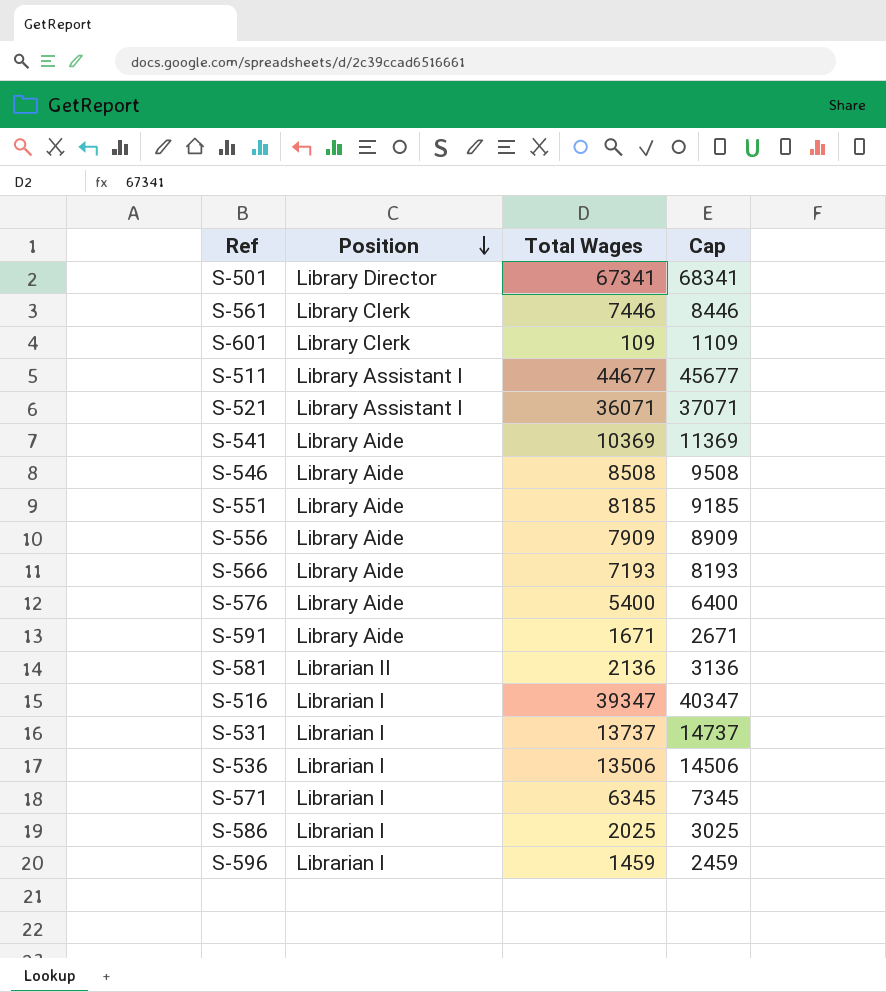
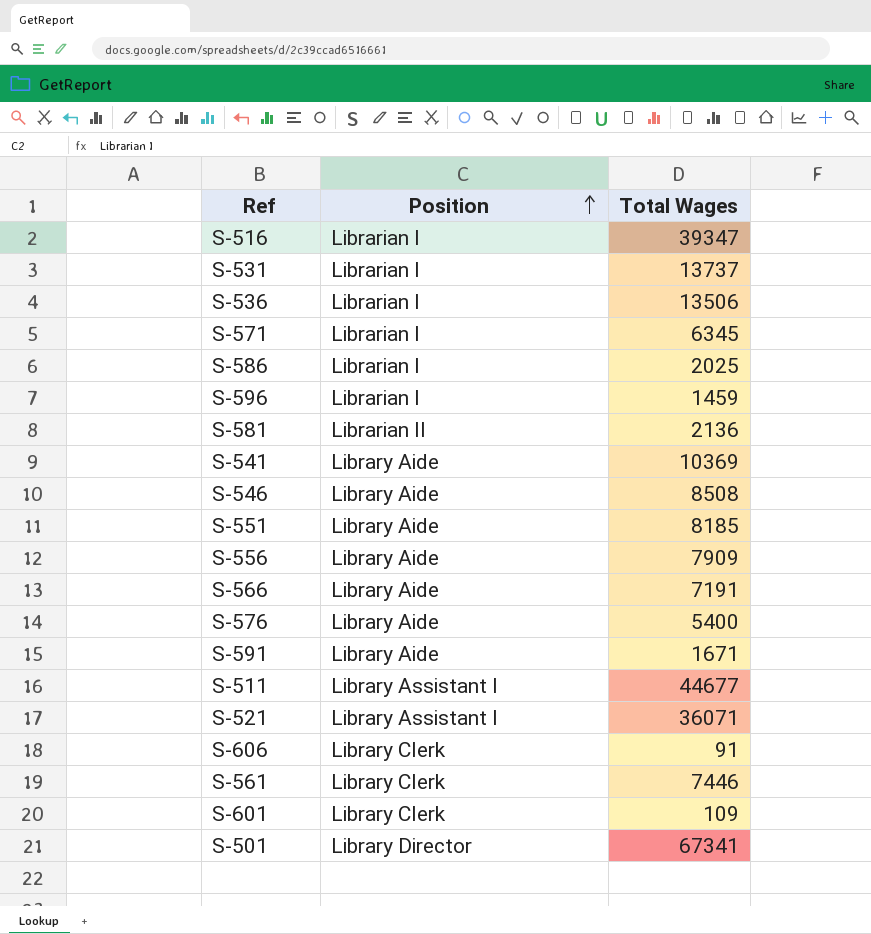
row order: Position descending -> Position ascending
column Cap | formula: [Total Wages] + 1000 -> none
S-566 | Total Wages: 7193 -> 7191
row S-606: none -> Library Clerk | 91

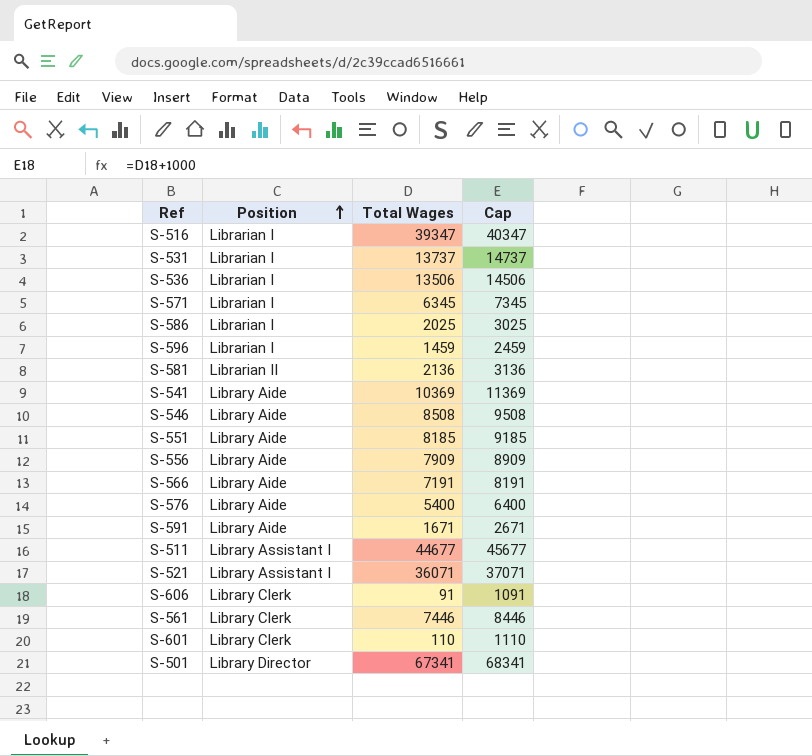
column Cap | formula: none -> [Total Wages] + 1000
S-601 | Total Wages: 109 -> 110

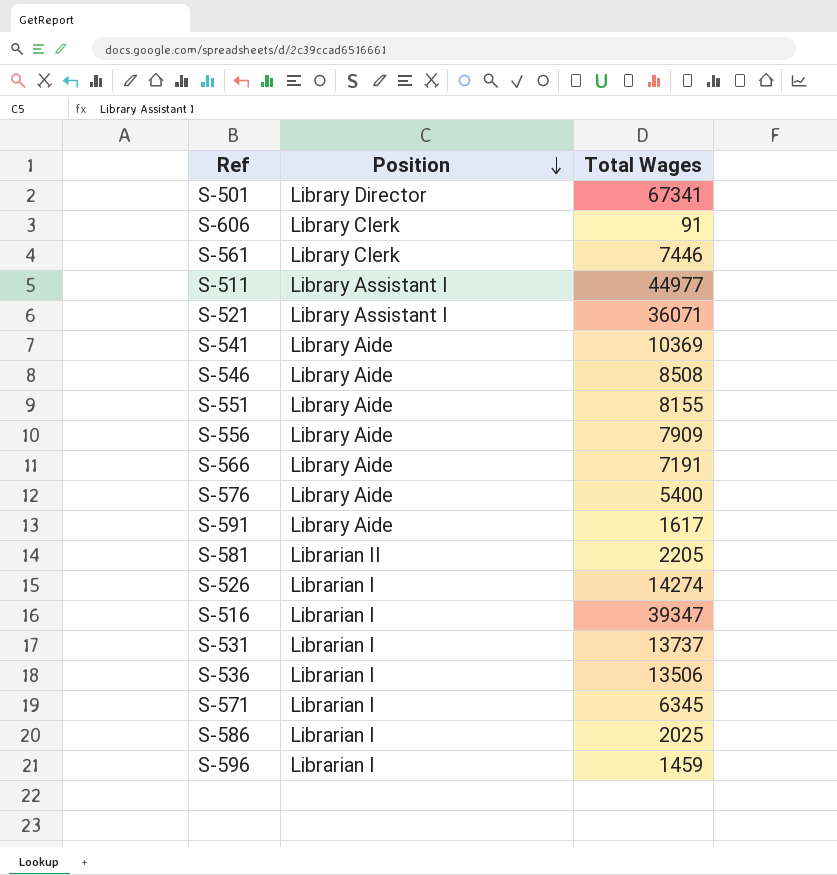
row order: Position ascending -> Position descending
column Cap | formula: [Total Wages] + 1000 -> none
row S-601: Library Clerk | 110 | 1110 -> none
S-511 | Total Wages: 44677 -> 44977
S-551 | Total Wages: 8185 -> 8155
S-591 | Total Wages: 1671 -> 1617
S-581 | Total Wages: 2136 -> 2205
row S-526: none -> Librarian I | 14274

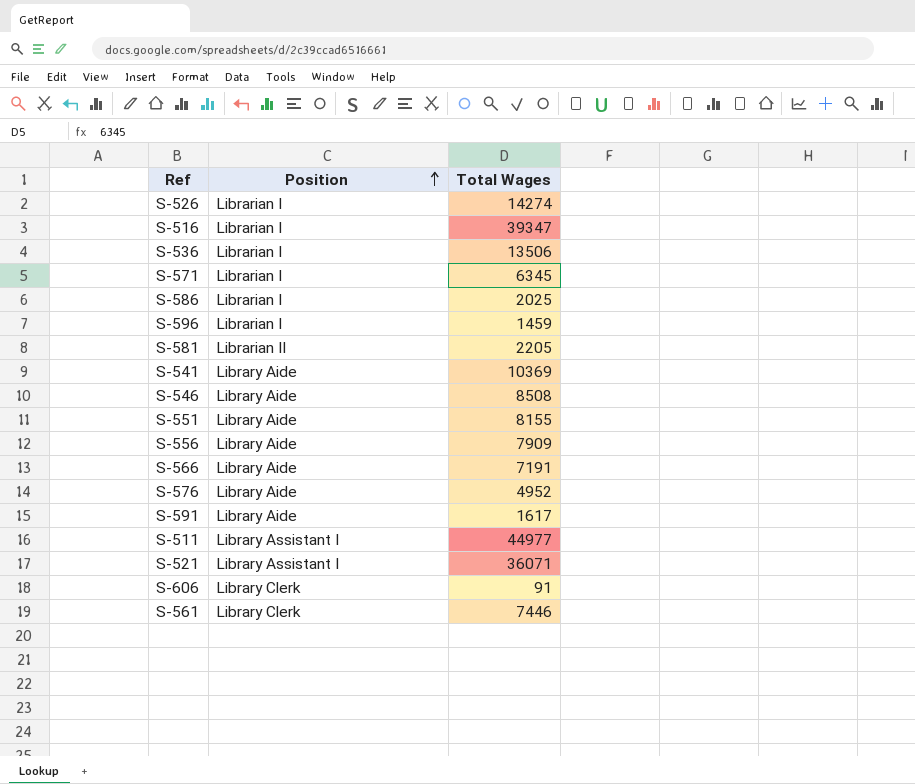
row order: Position descending -> Position ascending
row S-501: Library Director | 67341 -> none
row S-531: Librarian I | 13737 -> none
S-576 | Total Wages: 5400 -> 4952

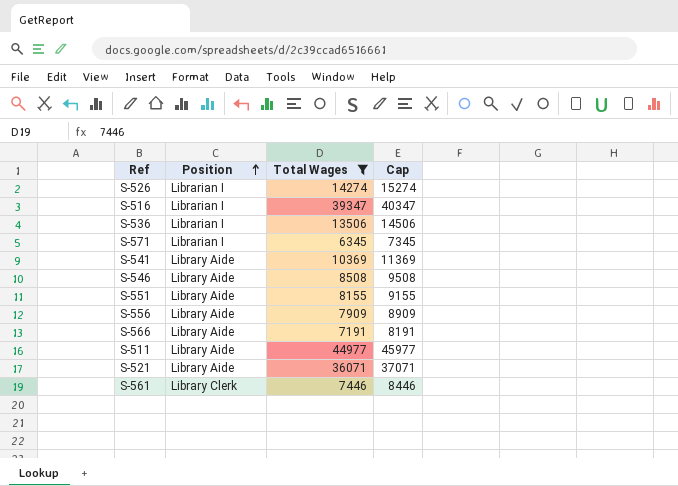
filter: none -> Total Wages >= 6345
column Cap | formula: none -> [Total Wages] + 1000
S-511 | Position: Library Assistant I -> Library Aide
S-521 | Position: Library Assistant I -> Library Aide

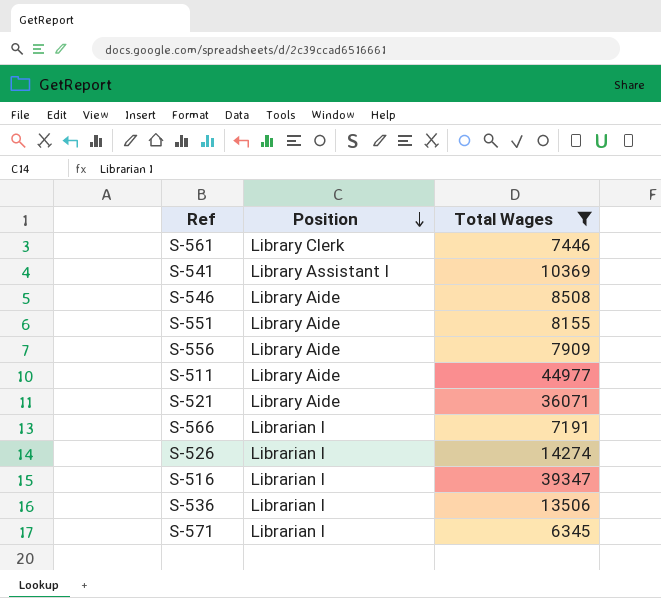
row order: Position ascending -> Position descending
column Cap | formula: [Total Wages] + 1000 -> none
S-541 | Position: Library Aide -> Library Assistant I
S-566 | Position: Library Aide -> Librarian I

